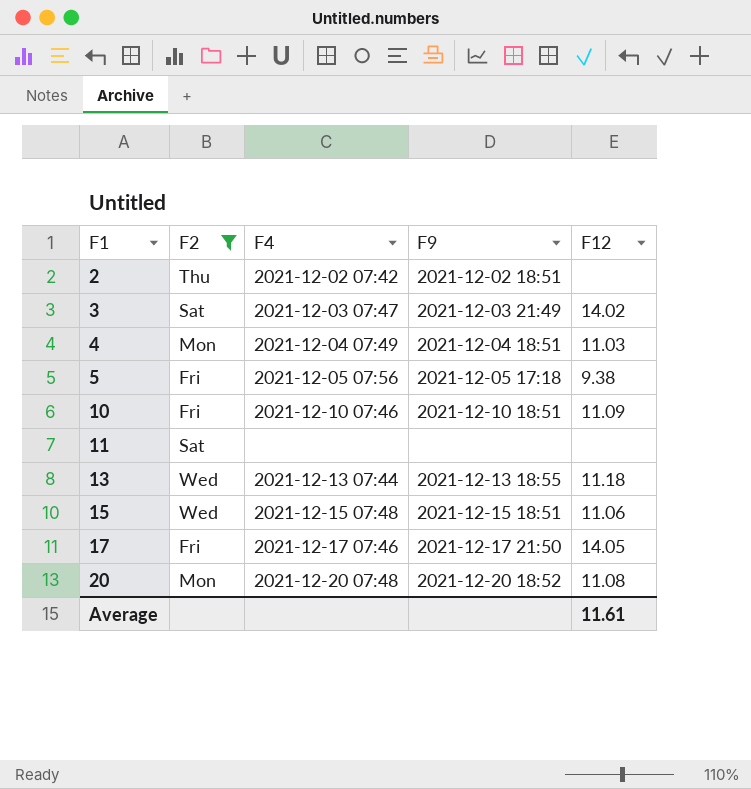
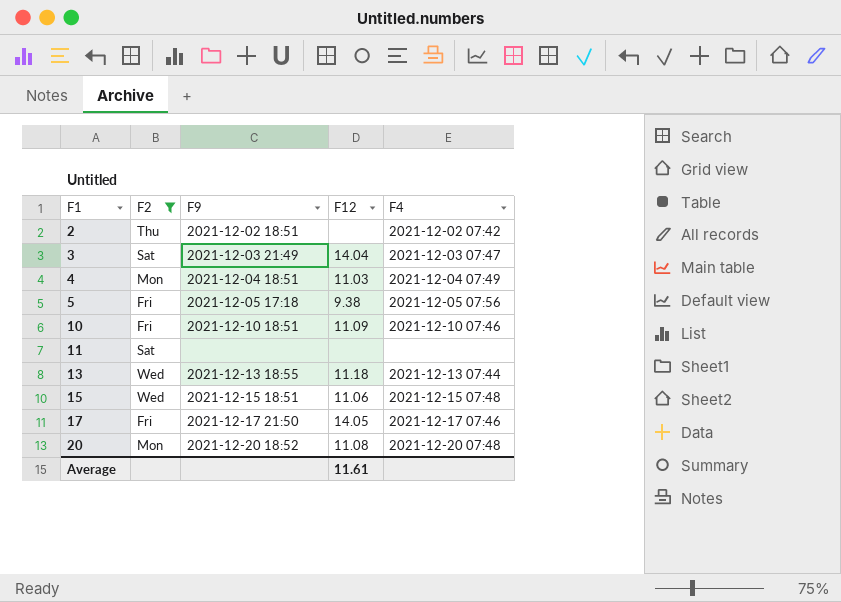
column F4 | position: 3 -> 5
3 | F12: 14.02 -> 14.04

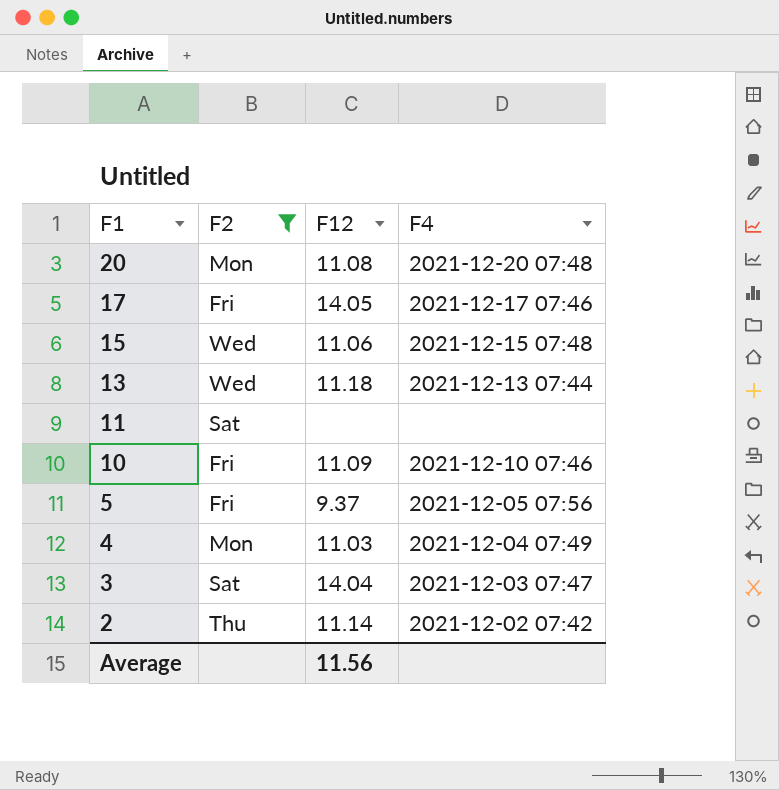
row order: F1 ascending -> F1 descending
column F9 | position: 3 -> none
5 | F12: 9.38 -> 9.37
2 | F12: none -> 11.14
Average | F12: 11.61 -> 11.56

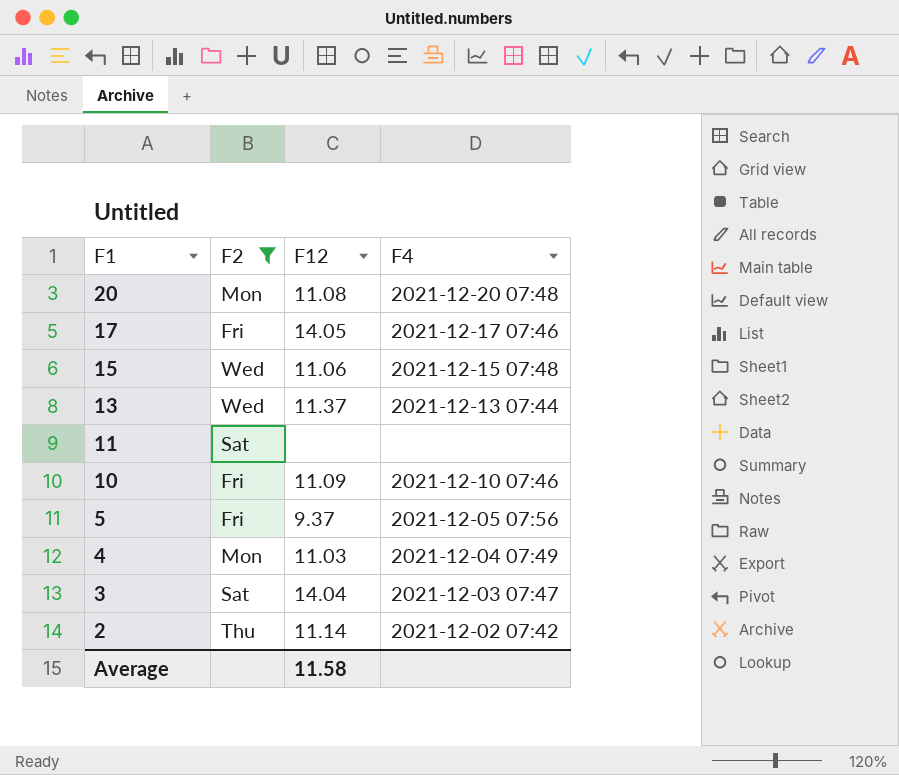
13 | F12: 11.18 -> 11.37
Average | F12: 11.56 -> 11.58

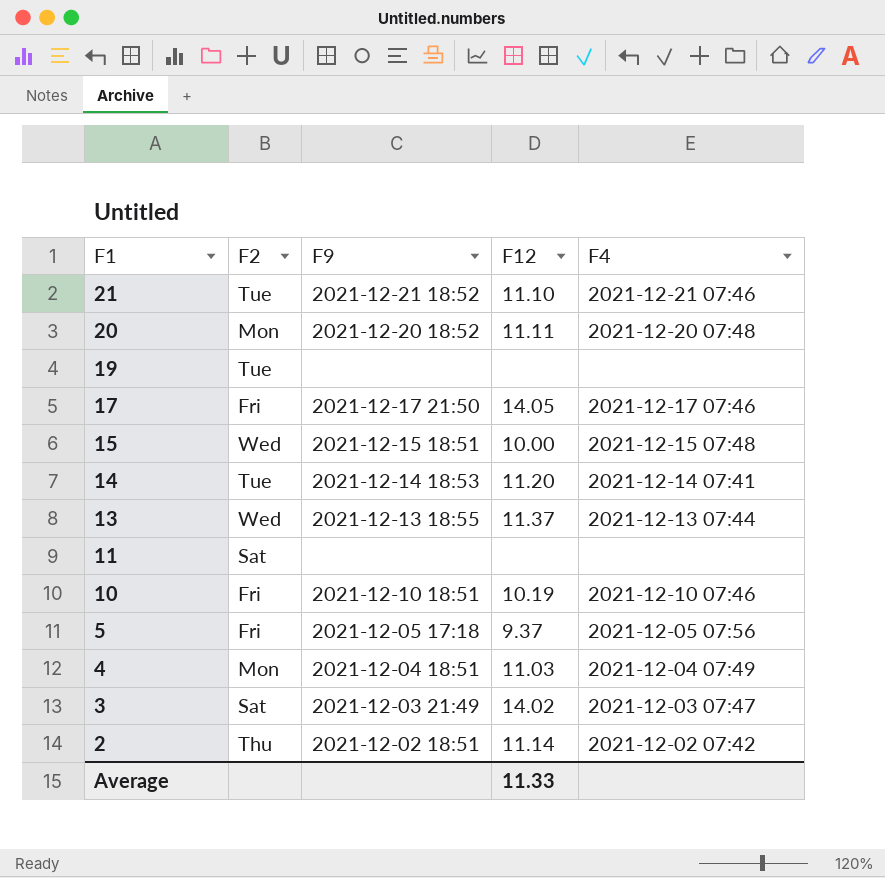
filter: F2 != Tue -> none
column F9 | position: none -> 3
20 | F12: 11.08 -> 11.11
15 | F12: 11.06 -> 10.00
10 | F12: 11.09 -> 10.19
3 | F12: 14.04 -> 14.02
Average | F12: 11.58 -> 11.33

